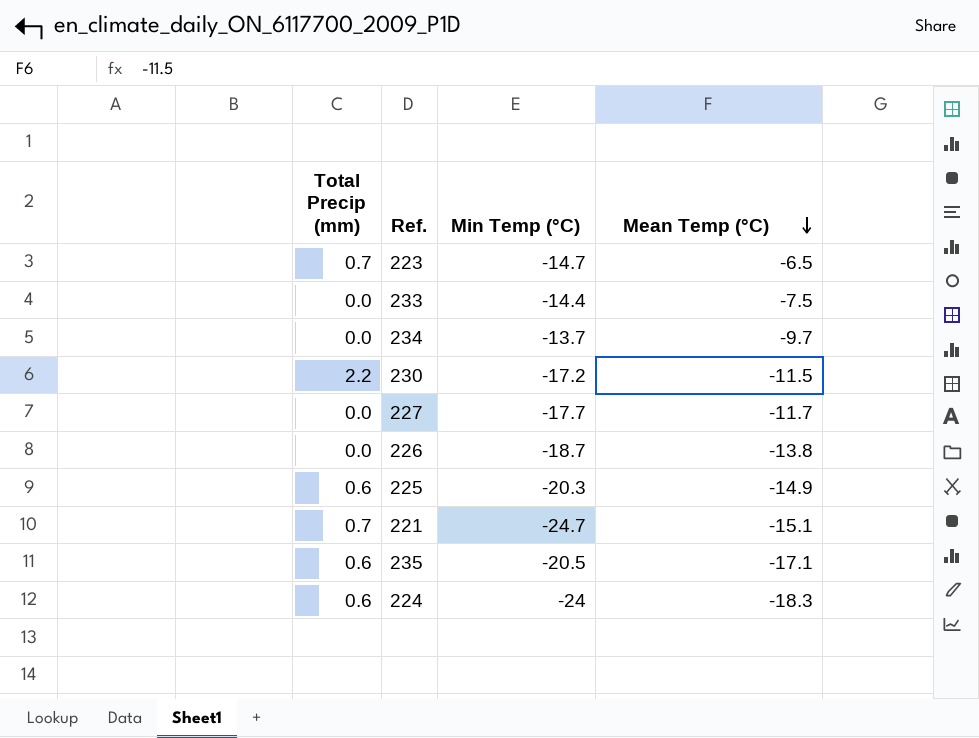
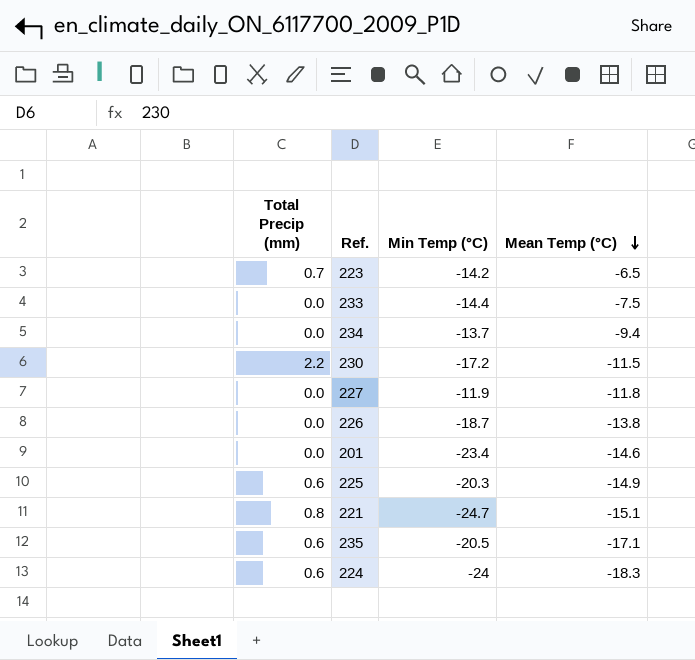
223 | Min Temp (°C): -14.7 -> -14.2
234 | Mean Temp (°C): -9.7 -> -9.4
227 | Min Temp (°C): -17.7 -> -11.9
227 | Mean Temp (°C): -11.7 -> -11.8
row 201: none -> 0.0 | -23.4 | -14.6
221 | Total Precip (mm): 0.7 -> 0.8

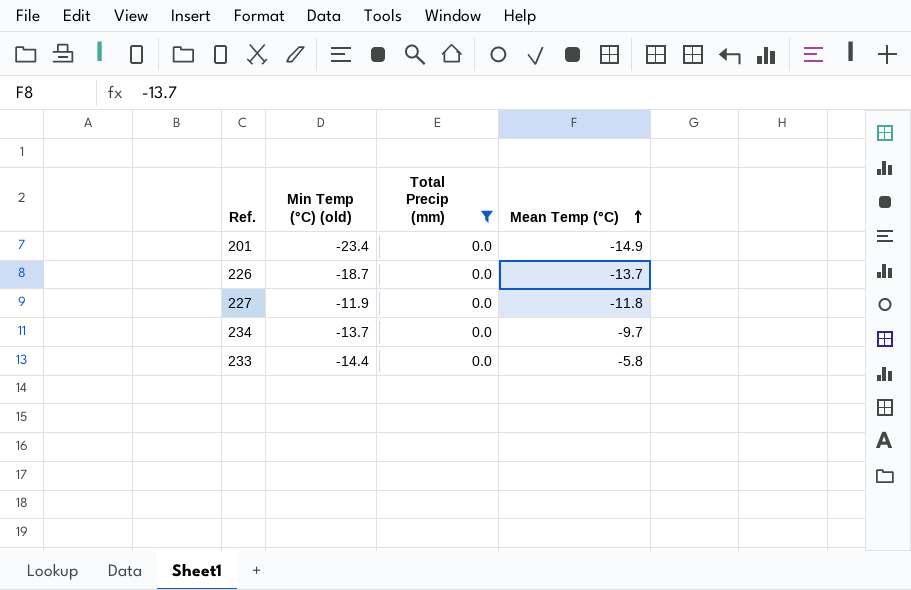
filter: none -> Total Precip (mm) = 0.0
row order: Mean Temp (°C) descending -> Mean Temp (°C) ascending
column name: Min Temp (°C) -> Min Temp (°C) (old)
column Total Precip (mm) | position: 1 -> 3
201 | Mean Temp (°C): -14.6 -> -14.9
226 | Mean Temp (°C): -13.8 -> -13.7
234 | Mean Temp (°C): -9.4 -> -9.7
233 | Mean Temp (°C): -7.5 -> -5.8

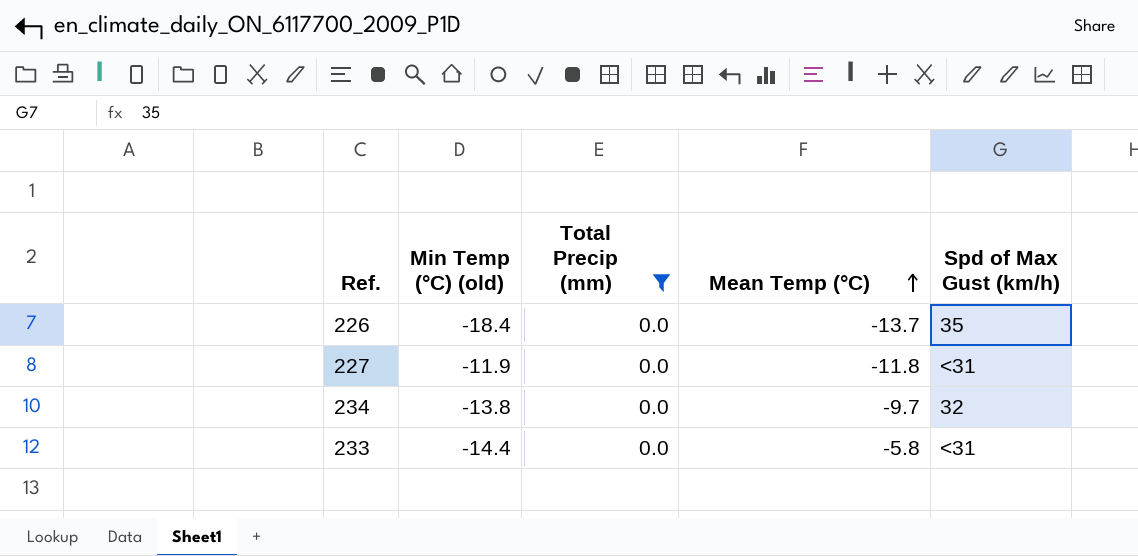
column Spd of Max Gust (km/h) | position: none -> 5
row 201: -23.4 | 0.0 | -14.9 -> none
226 | Min Temp (°C) (old): -18.7 -> -18.4
234 | Min Temp (°C) (old): -13.7 -> -13.8

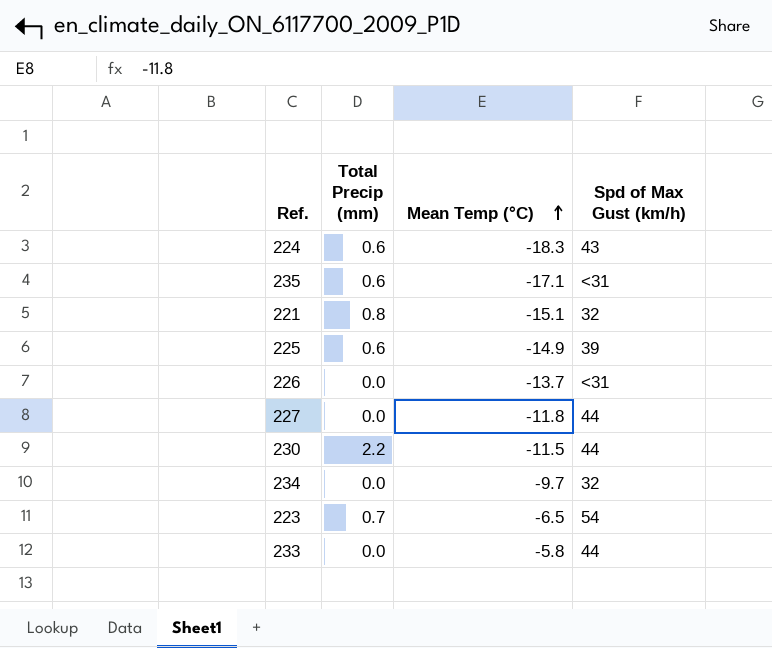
filter: Total Precip (mm) = 0.0 -> none
column Min Temp (°C) (old) | position: 2 -> none
226 | Spd of Max Gust (km/h): 35 -> <31
227 | Spd of Max Gust (km/h): <31 -> 44
233 | Spd of Max Gust (km/h): <31 -> 44

